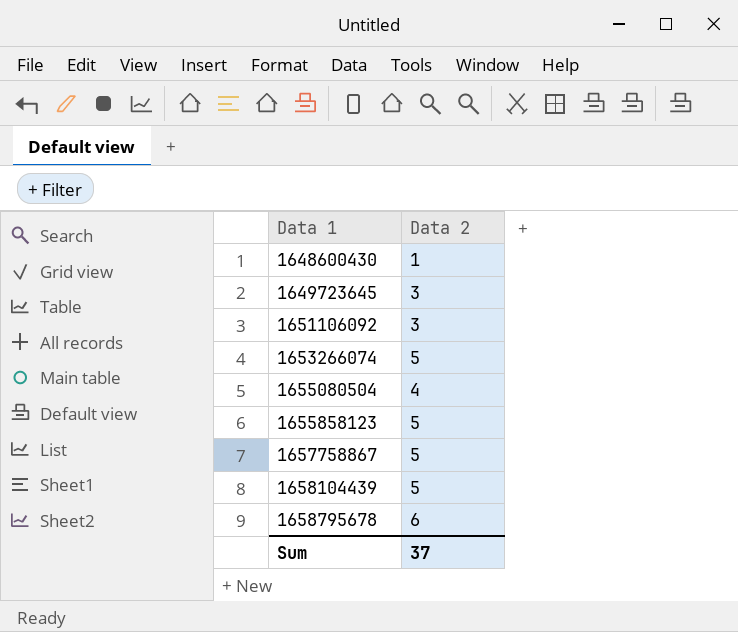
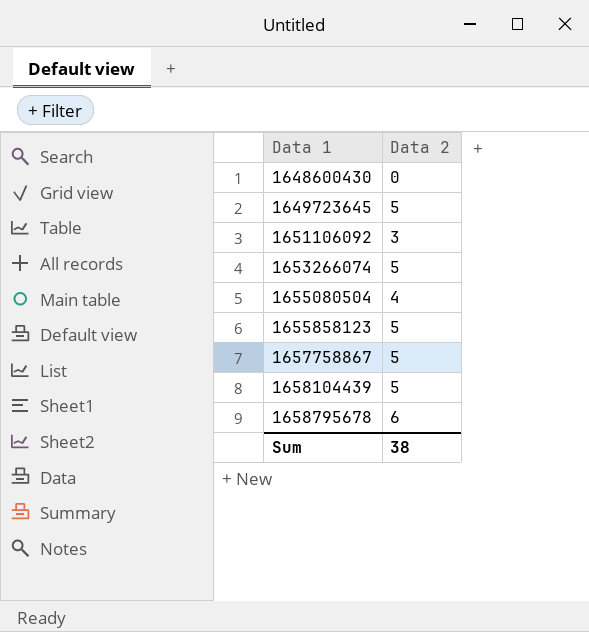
1648600430 | Data 2: 1 -> 0
1649723645 | Data 2: 3 -> 5
Sum | Data 2: 37 -> 38

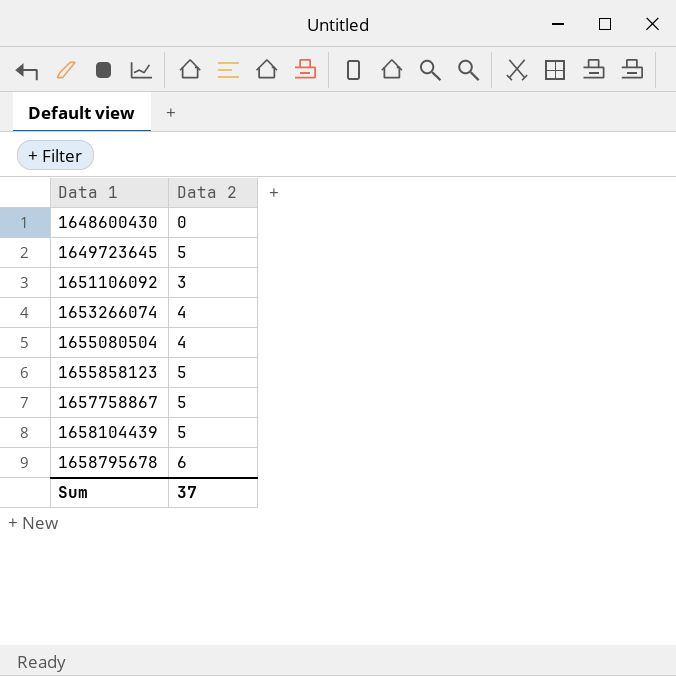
1653266074 | Data 2: 5 -> 4
Sum | Data 2: 38 -> 37

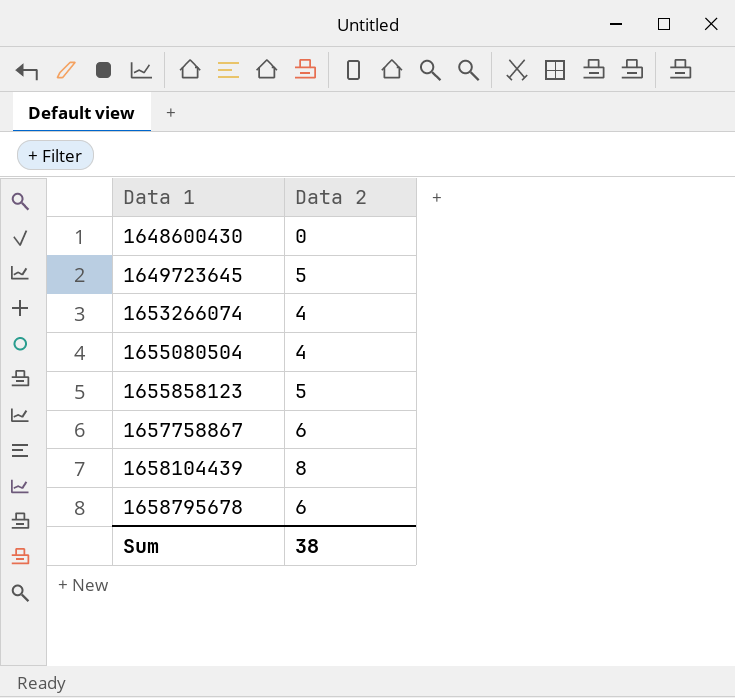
row 1651106092: 3 -> none
1657758867 | Data 2: 5 -> 6
1658104439 | Data 2: 5 -> 8
Sum | Data 2: 37 -> 38

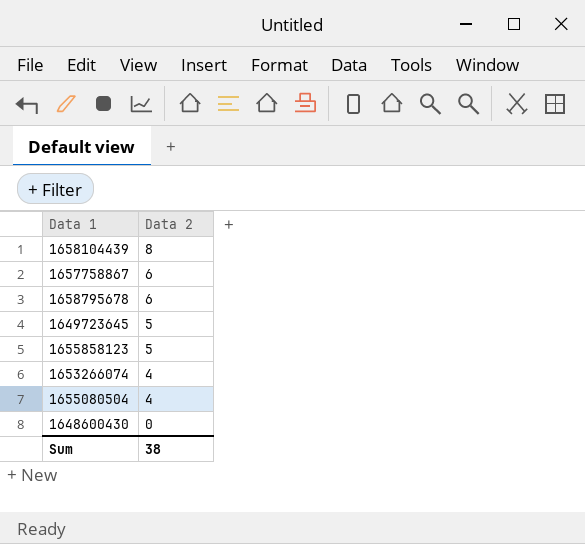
row order: Data 1 ascending -> Data 2 descending

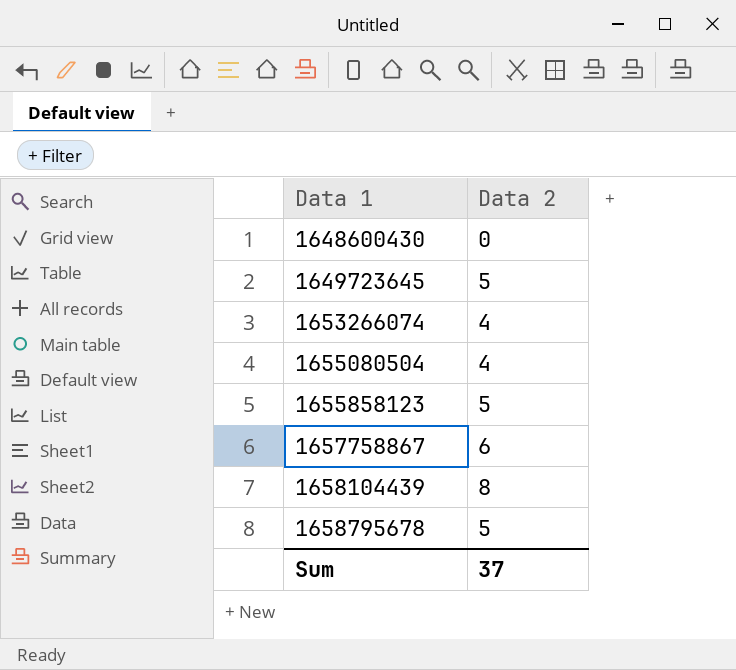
row order: Data 2 descending -> Data 1 ascending
1658795678 | Data 2: 6 -> 5
Sum | Data 2: 38 -> 37

